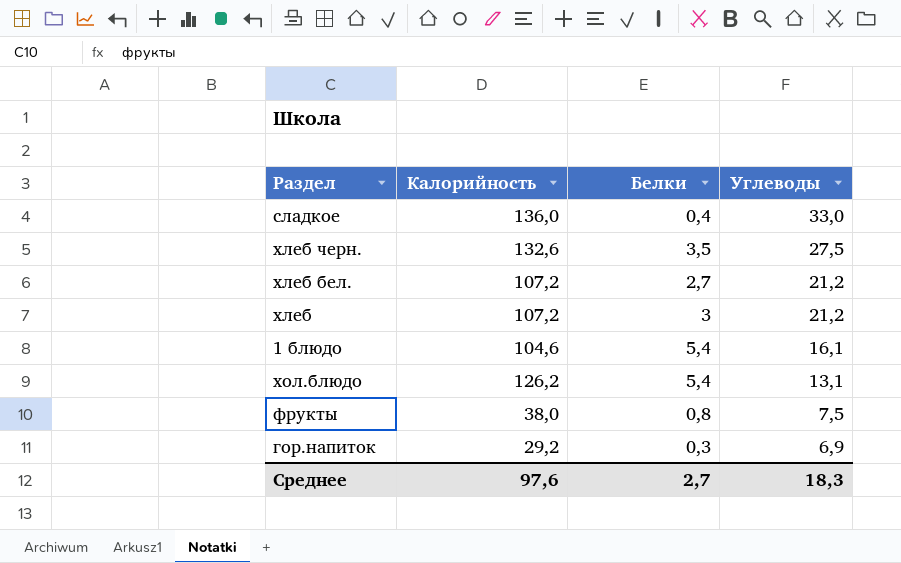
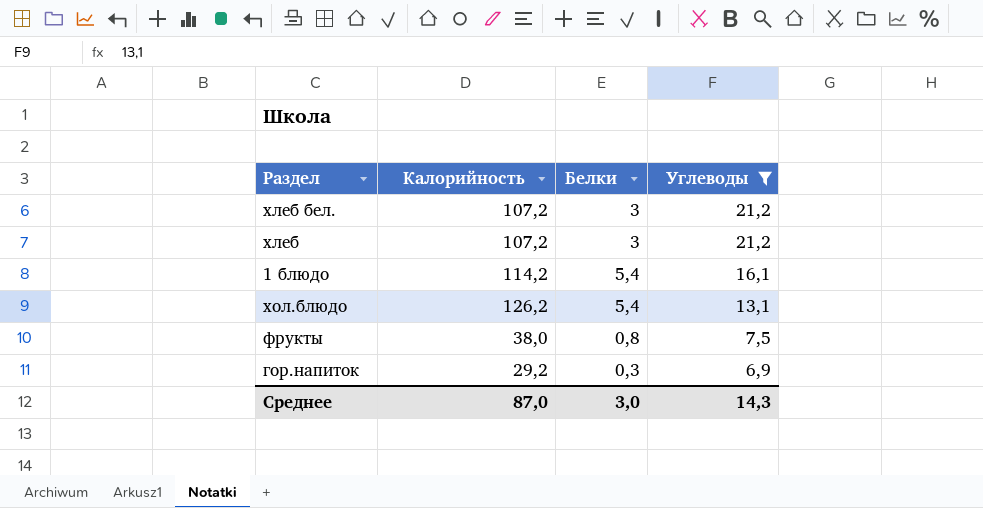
filter: none -> Углеводы <= 21,2
хлеб бел. | Белки: 2,7 -> 3
1 блюдо | Калорийность: 104,6 -> 114,2
Среднее | Калорийность: 97,6 -> 87,0
Среднее | Белки: 2,7 -> 3,0
Среднее | Углеводы: 18,3 -> 14,3

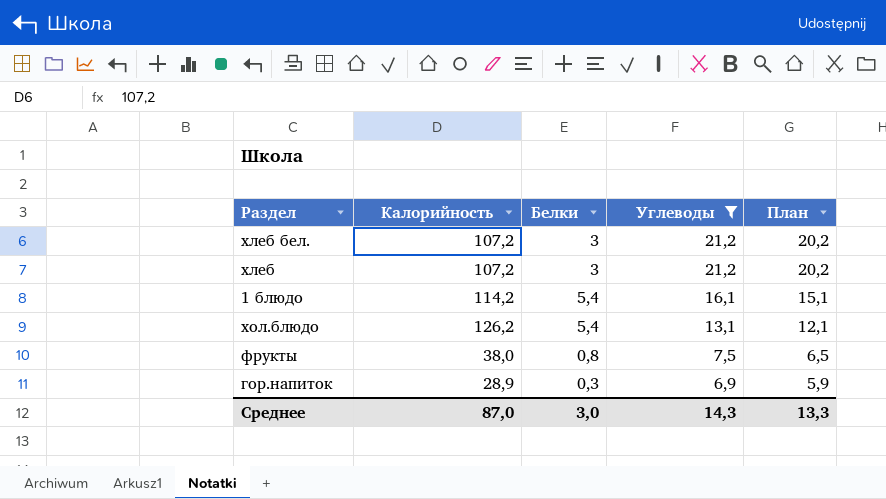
column План | formula: none -> [Углеводы] - 1
гор.напиток | Калорийность: 29,2 -> 28,9

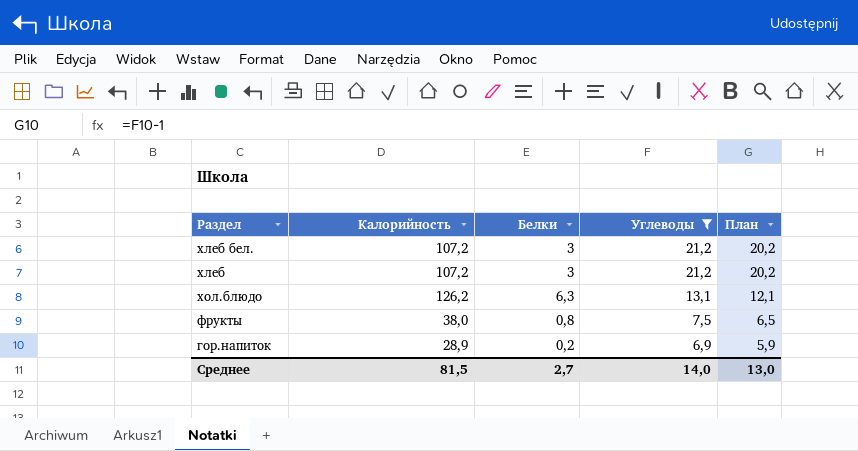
row 1 блюдо: 114,2 | 5,4 | 16,1 | 15,1 -> none
хол.блюдо | Белки: 5,4 -> 6,3
гор.напиток | Белки: 0,3 -> 0,2
Среднее | Калорийность: 87,0 -> 81,5
Среднее | Белки: 3,0 -> 2,7
Среднее | Углеводы: 14,3 -> 14,0
Среднее | План: 13,3 -> 13,0

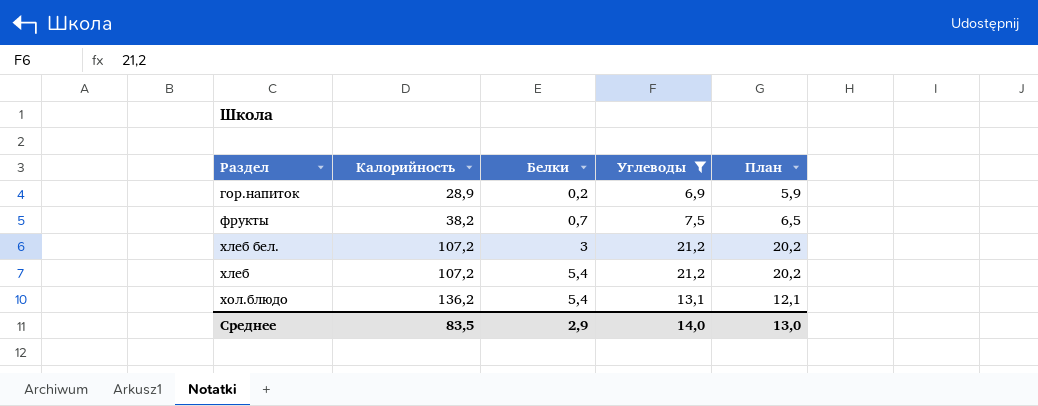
row order: Углеводы descending -> Калорийность ascending
фрукты | Калорийность: 38,0 -> 38,2
фрукты | Белки: 0,8 -> 0,7
хлеб | Белки: 3 -> 5,4
хол.блюдо | Калорийность: 126,2 -> 136,2
хол.блюдо | Белки: 6,3 -> 5,4
Среднее | Калорийность: 81,5 -> 83,5
Среднее | Белки: 2,7 -> 2,9

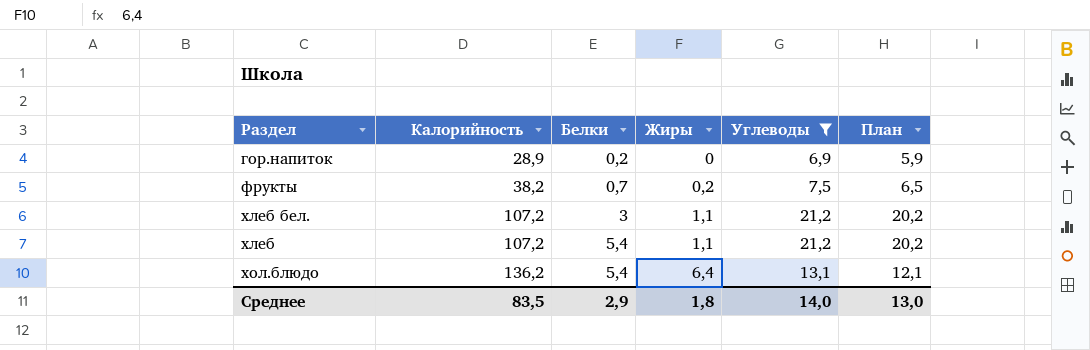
column Жиры | position: none -> 4

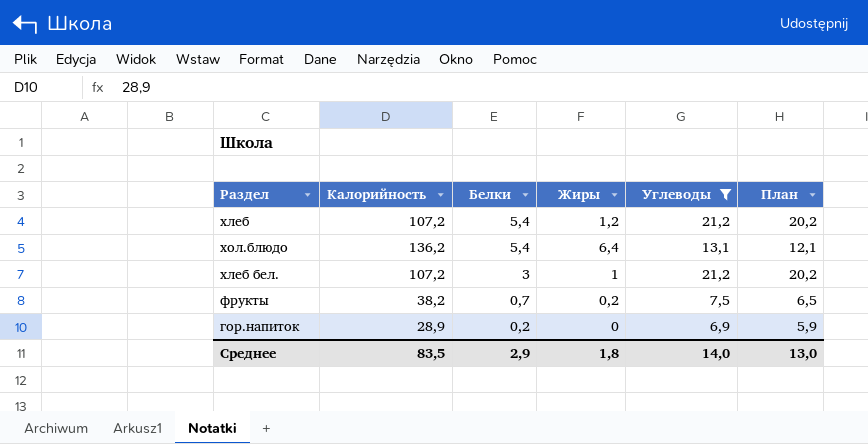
row order: Калорийность ascending -> Белки descending
хлеб | Жиры: 1,1 -> 1,2
хлеб бел. | Жиры: 1,1 -> 1

